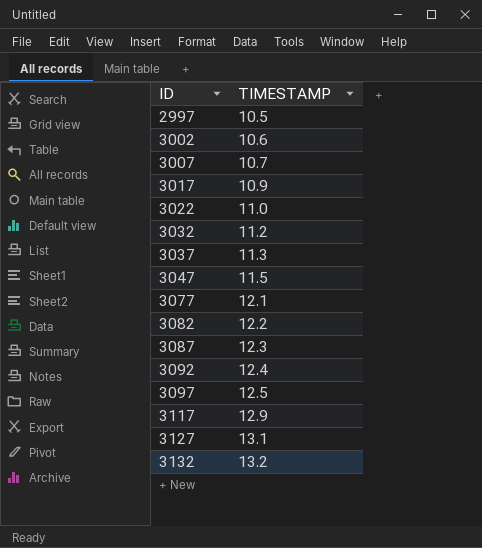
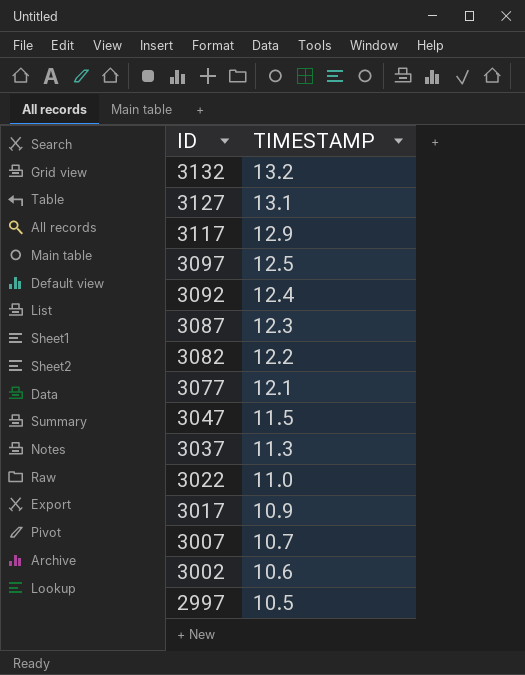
row order: ID ascending -> ID descending
row 3032: 11.2 -> none

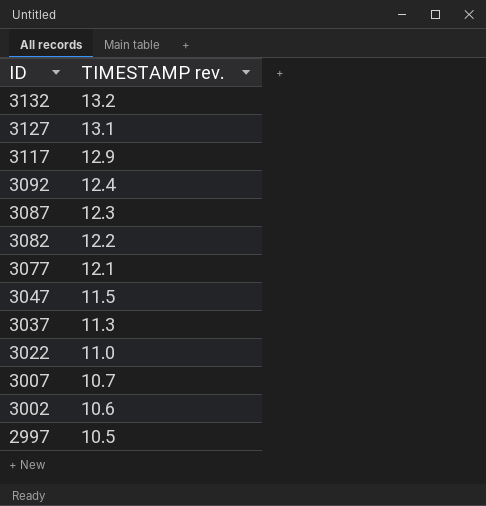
column name: TIMESTAMP -> TIMESTAMP rev.
row 3097: 12.5 -> none
row 3017: 10.9 -> none

